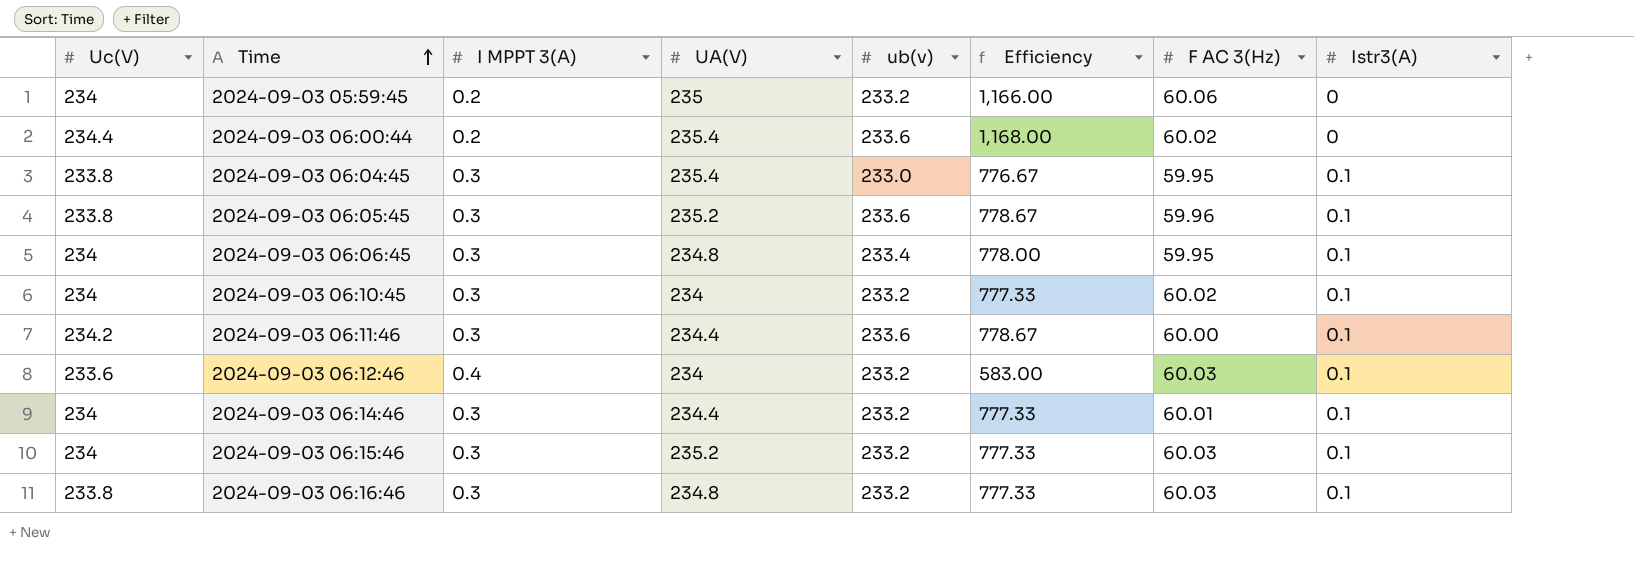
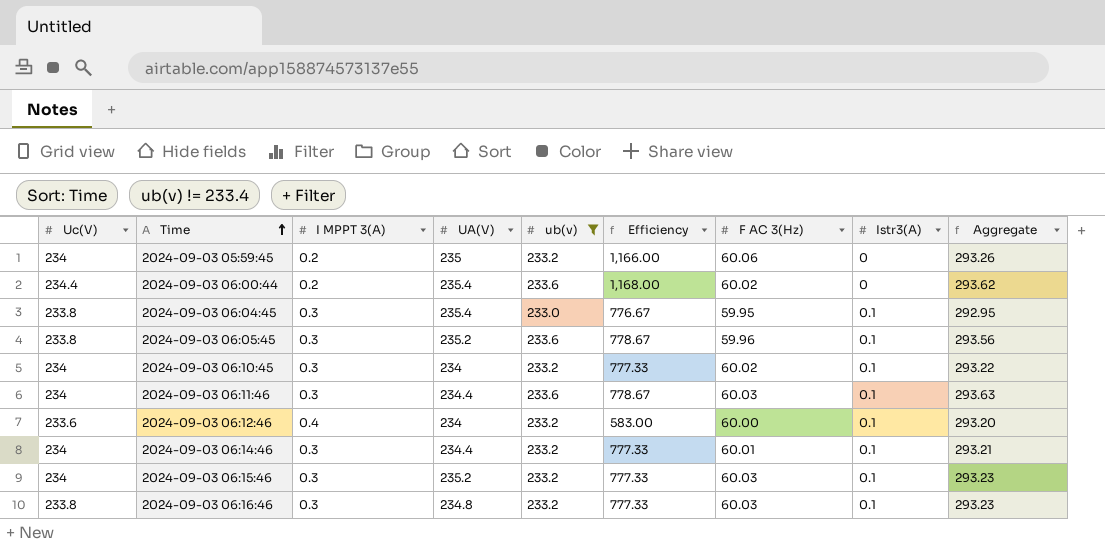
filter: none -> ub(v) != 233.4
column Aggregate | formula: none -> [ub(v)] + [F AC 3(Hz)]
2024-09-03 06:11:46 | Uc(V): 234.2 -> 234
2024-09-03 06:11:46 | F AC 3(Hz): 60.00 -> 60.03
2024-09-03 06:12:46 | F AC 3(Hz): 60.03 -> 60.00

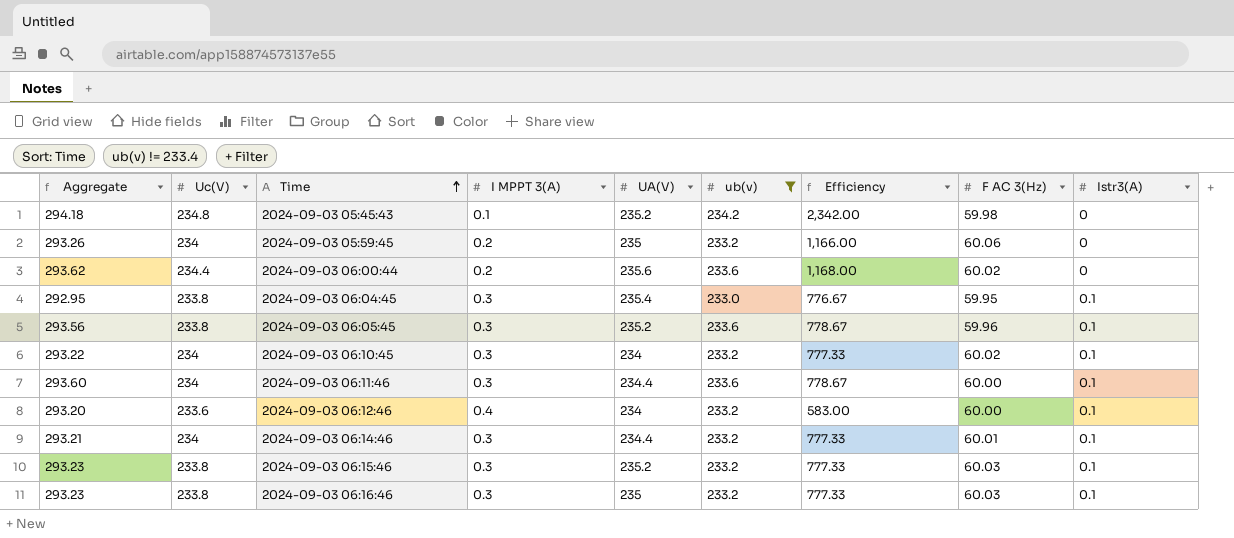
column Aggregate | position: 9 -> 1
row 2024-09-03 05:45:43: none -> 294.18 | 234.8 | 0.1 | 235.2 | 234.2 | 2,342.00 | 59.98 | 0
2024-09-03 06:00:44 | UA(V): 235.4 -> 235.6
2024-09-03 06:11:46 | Aggregate: 293.63 -> 293.60
2024-09-03 06:11:46 | F AC 3(Hz): 60.03 -> 60.00
2024-09-03 06:15:46 | Uc(V): 234 -> 233.8
2024-09-03 06:16:46 | UA(V): 234.8 -> 235

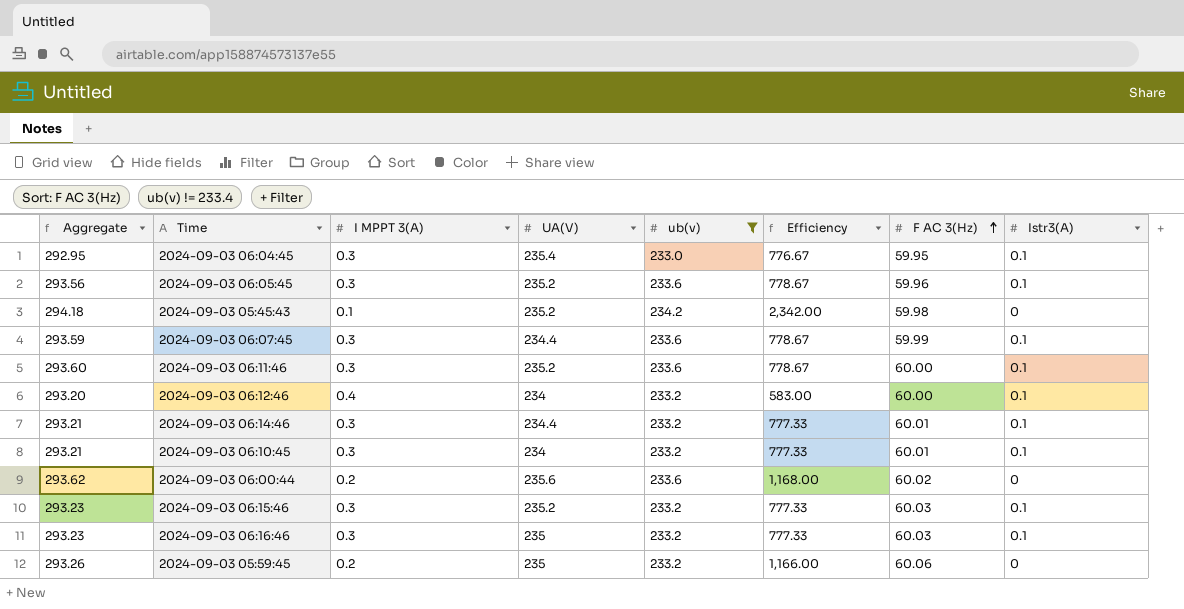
row order: Time ascending -> F AC 3(Hz) ascending
column Uc(V) | position: 2 -> none
row 2024-09-03 06:07:45: none -> 293.59 | 0.3 | 234.4 | 233.6 | 778.67 | 59.99 | 0.1
2024-09-03 06:11:46 | UA(V): 234.4 -> 235.2
2024-09-03 06:10:45 | Aggregate: 293.22 -> 293.21
2024-09-03 06:10:45 | F AC 3(Hz): 60.02 -> 60.01

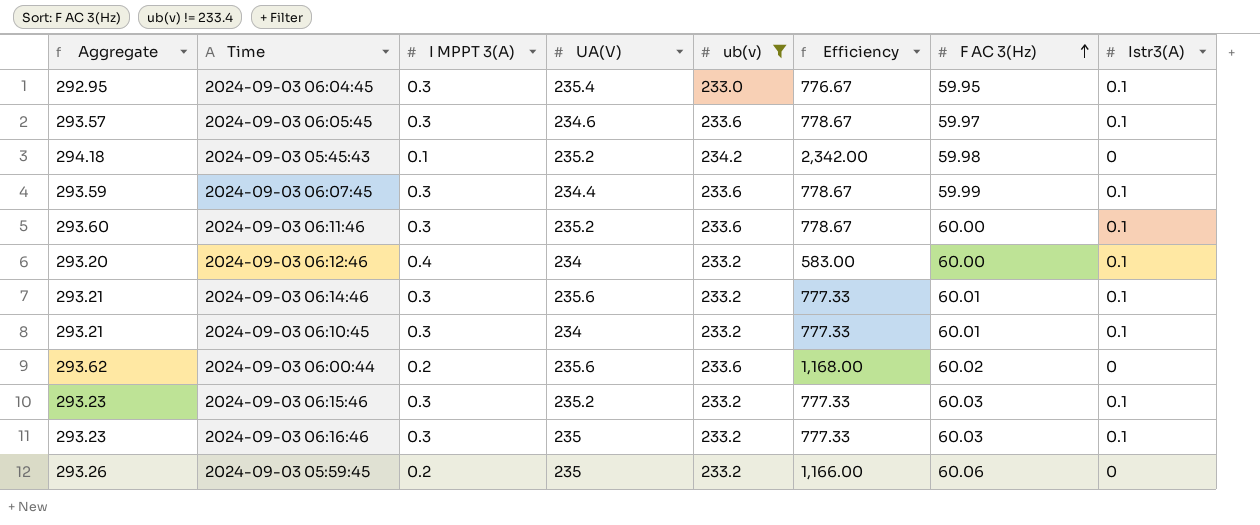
2024-09-03 06:05:45 | Aggregate: 293.56 -> 293.57
2024-09-03 06:05:45 | UA(V): 235.2 -> 234.6
2024-09-03 06:05:45 | F AC 3(Hz): 59.96 -> 59.97
2024-09-03 06:14:46 | UA(V): 234.4 -> 235.6

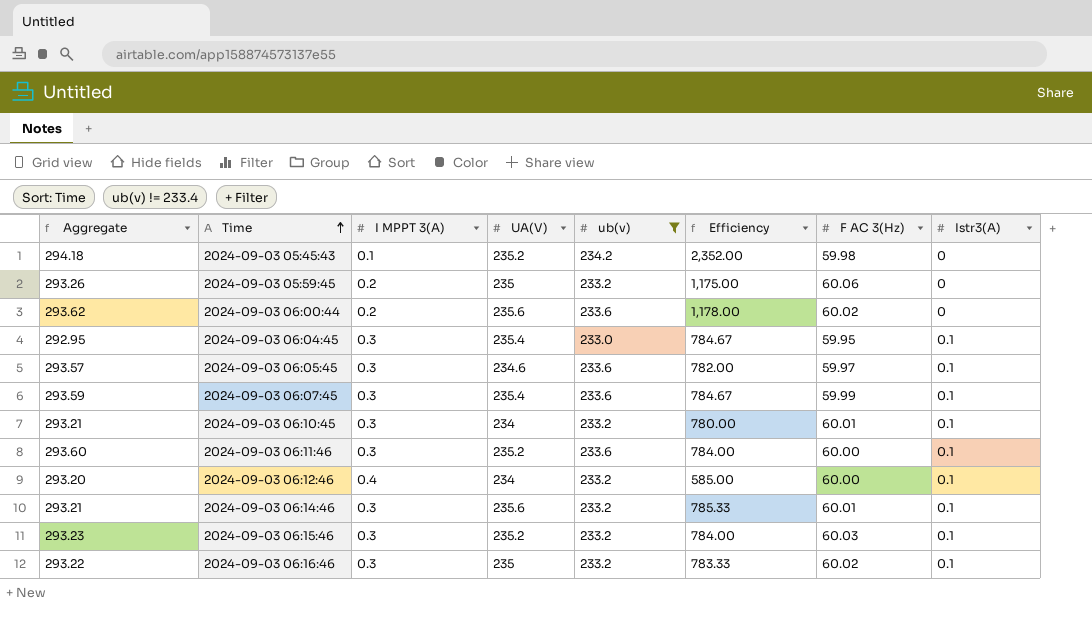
row order: F AC 3(Hz) ascending -> Time ascending
column Efficiency | formula: [ub(v)] / [I MPPT 3(A)] -> [UA(V)] / [I MPPT 3(A)]
2024-09-03 06:07:45 | UA(V): 234.4 -> 235.4
2024-09-03 06:16:46 | Aggregate: 293.23 -> 293.22
2024-09-03 06:16:46 | F AC 3(Hz): 60.03 -> 60.02

